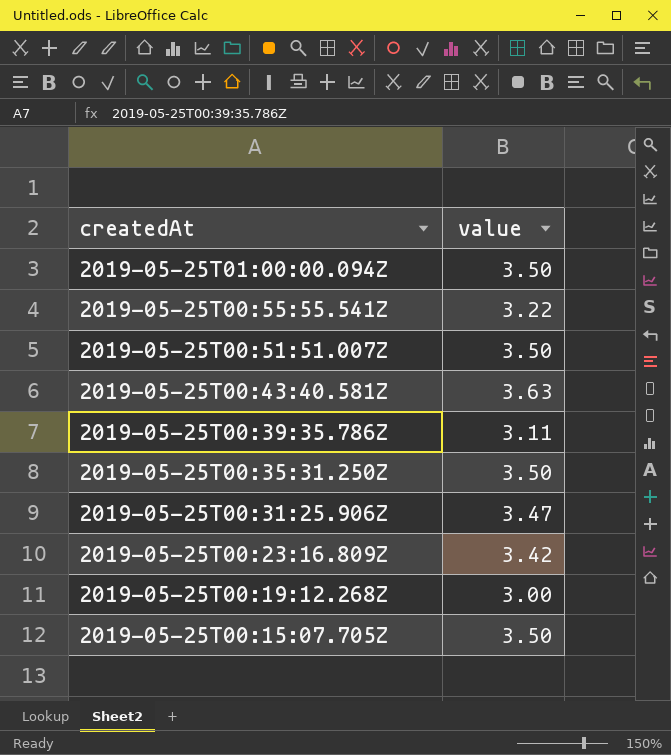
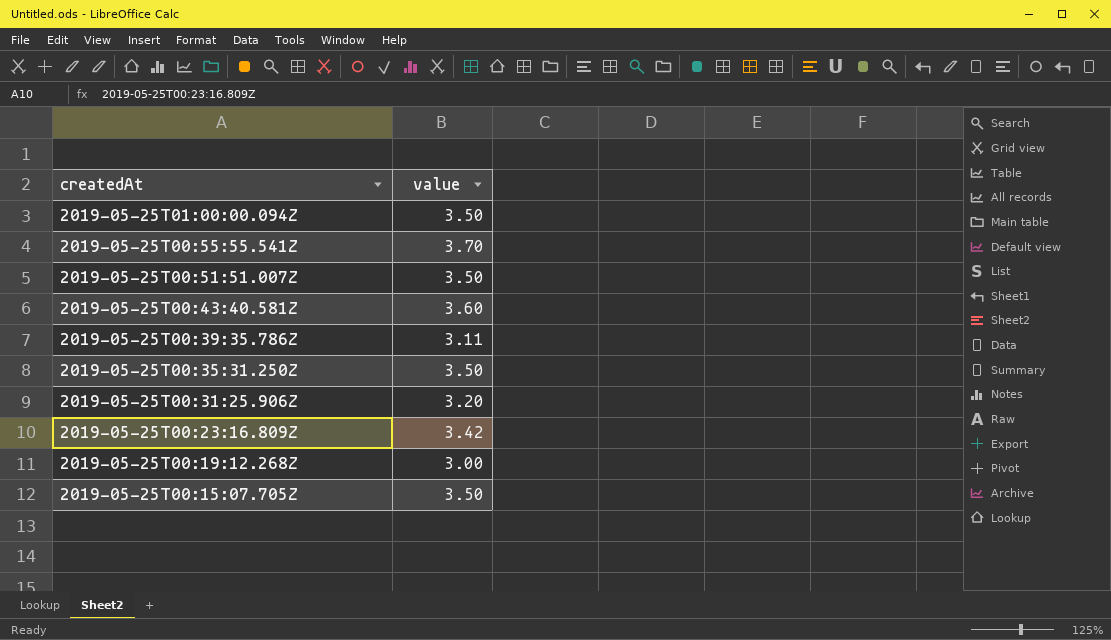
2019-05-25T00:55:55.541Z | value: 3.22 -> 3.70
2019-05-25T00:43:40.581Z | value: 3.63 -> 3.60
2019-05-25T00:31:25.906Z | value: 3.47 -> 3.20

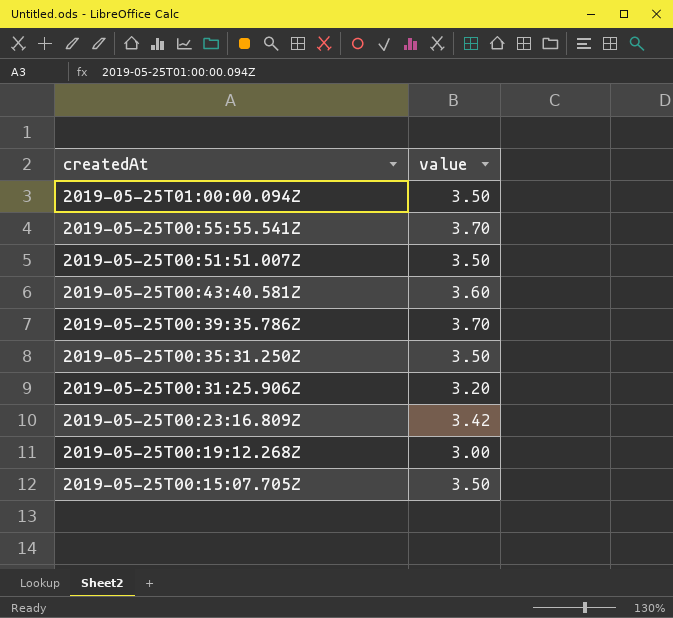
2019-05-25T00:39:35.786Z | value: 3.11 -> 3.70

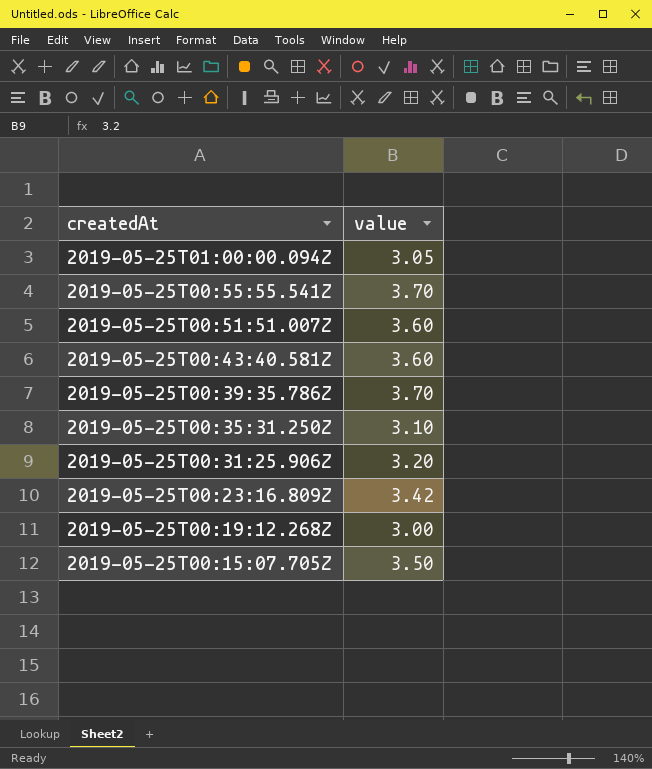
2019-05-25T01:00:00.094Z | value: 3.50 -> 3.05
2019-05-25T00:51:51.007Z | value: 3.50 -> 3.60
2019-05-25T00:35:31.250Z | value: 3.50 -> 3.10

